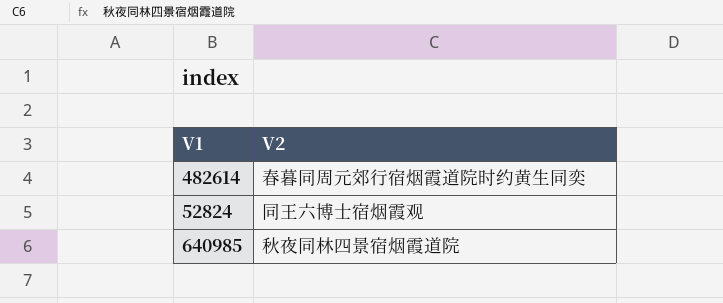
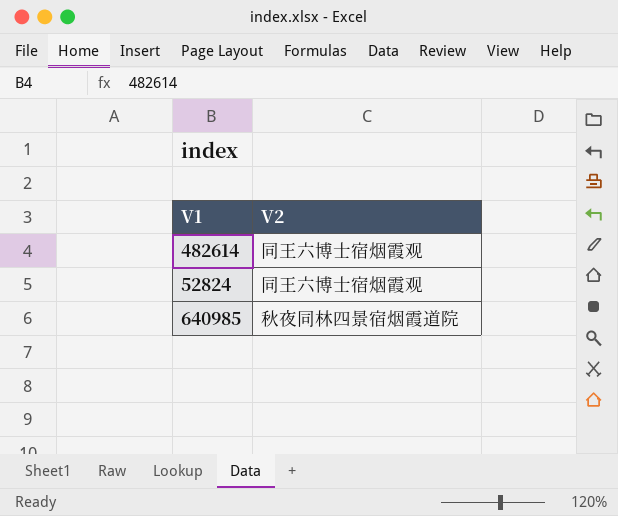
482614 | V2: 春暮同周元郊行宿烟霞道院时约黄生同奕 -> 同王六博士宿烟霞观

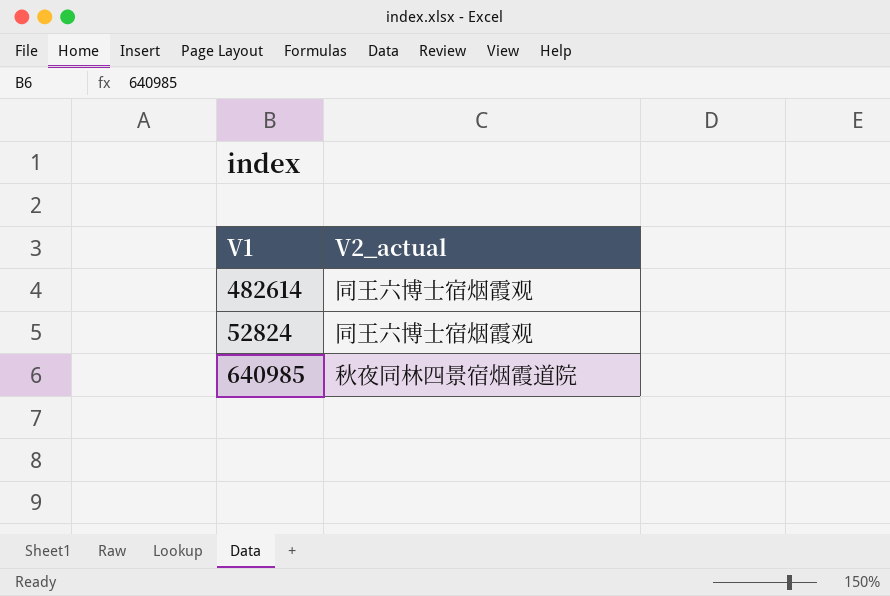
column name: V2 -> V2_actual

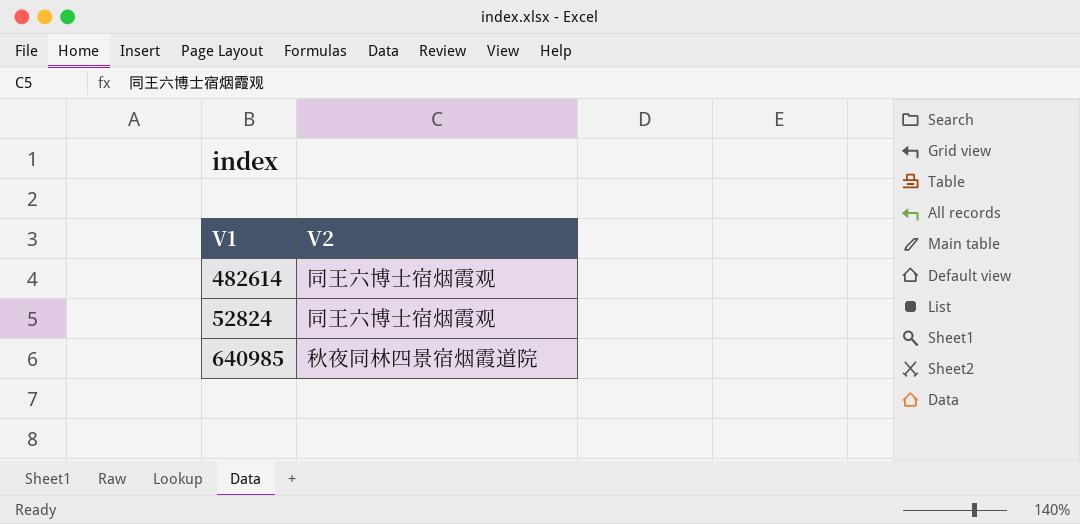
column name: V2_actual -> V2

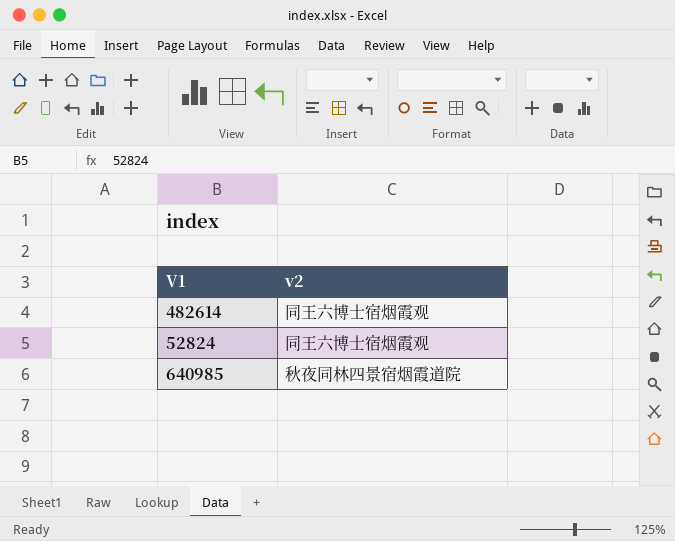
column name: V2 -> v2

